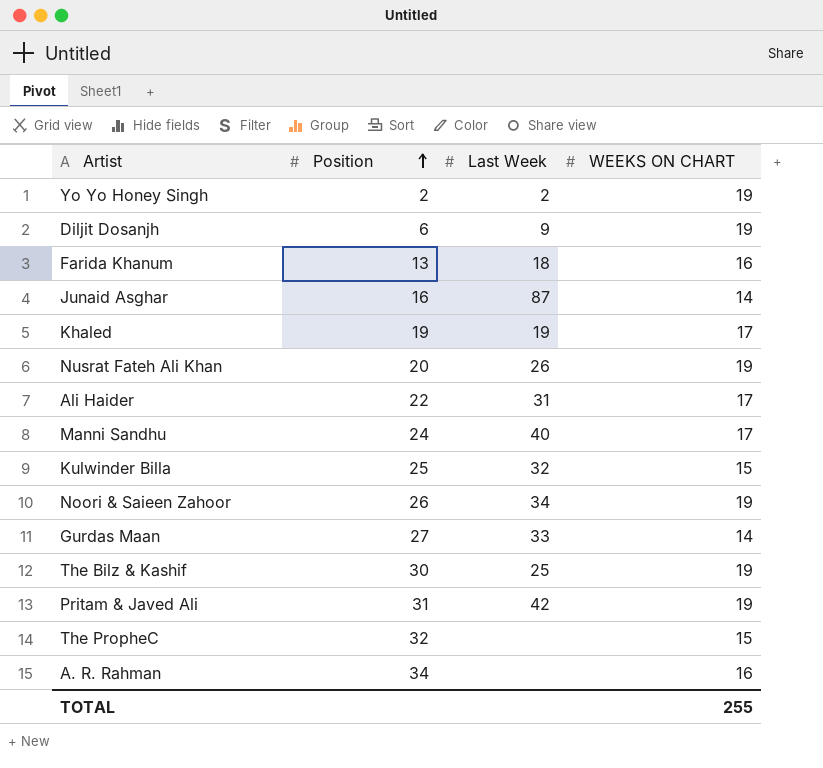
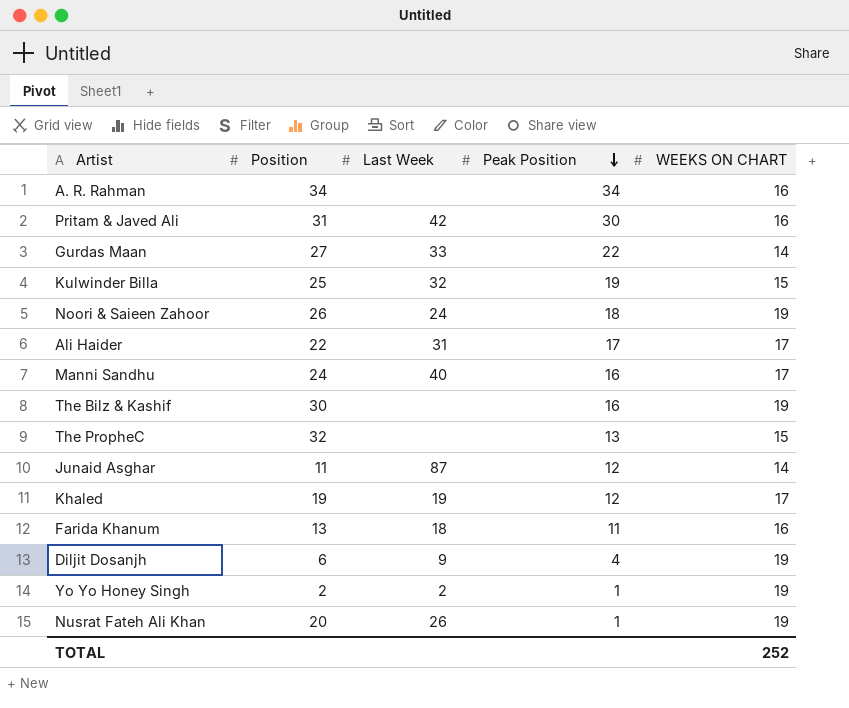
row order: Position ascending -> Peak Position descending
column Peak Position | position: none -> 4
Pritam & Javed Ali | WEEKS ON CHART: 19 -> 16
Noori & Saieen Zahoor | Last Week: 34 -> 24
The Bilz & Kashif | Last Week: 25 -> none
Junaid Asghar | Position: 16 -> 11
TOTAL | WEEKS ON CHART: 255 -> 252

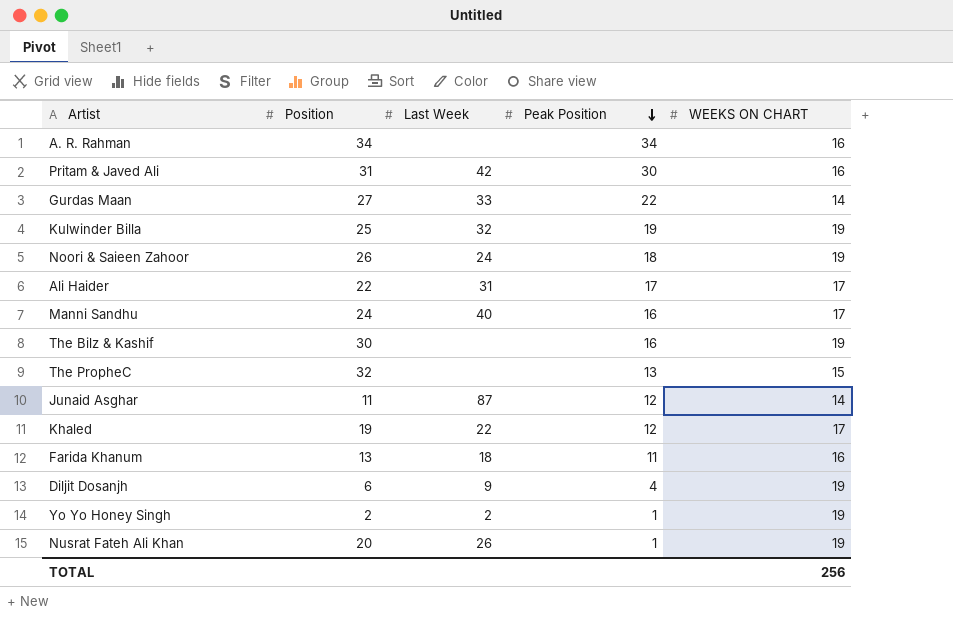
Kulwinder Billa | WEEKS ON CHART: 15 -> 19
Khaled | Last Week: 19 -> 22
TOTAL | WEEKS ON CHART: 252 -> 256

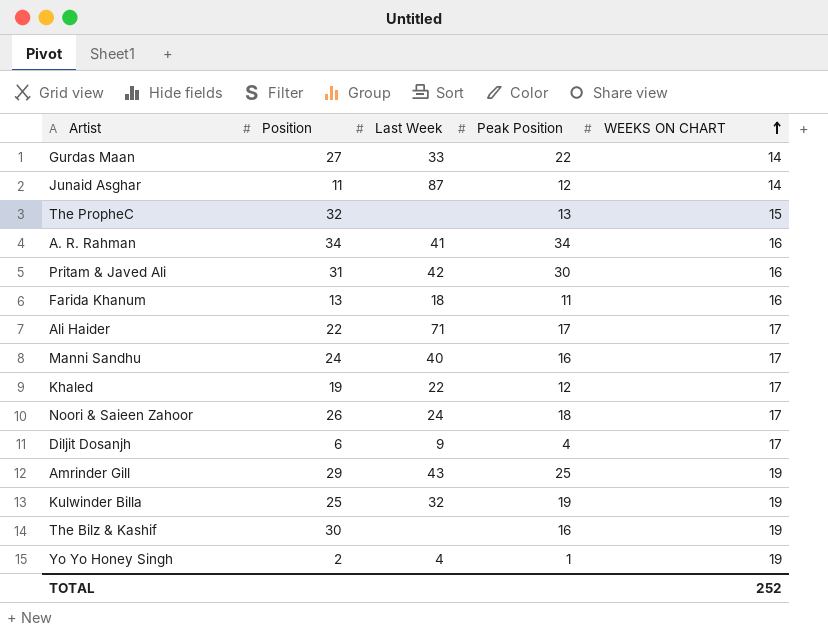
row order: Peak Position descending -> WEEKS ON CHART ascending
row Nusrat Fateh Ali Khan: 20 | 26 | 1 | 19 -> none
A. R. Rahman | Last Week: none -> 41
Ali Haider | Last Week: 31 -> 71
Noori & Saieen Zahoor | WEEKS ON CHART: 19 -> 17
Diljit Dosanjh | WEEKS ON CHART: 19 -> 17
row Amrinder Gill: none -> 29 | 43 | 25 | 19
Yo Yo Honey Singh | Last Week: 2 -> 4
TOTAL | WEEKS ON CHART: 256 -> 252

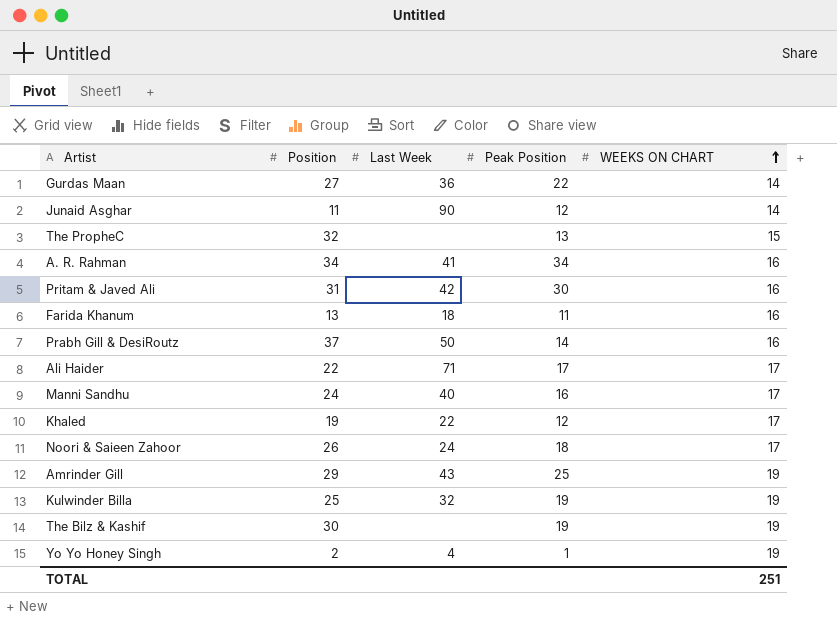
row Diljit Dosanjh: 6 | 9 | 4 | 17 -> none
Gurdas Maan | Last Week: 33 -> 36
Junaid Asghar | Last Week: 87 -> 90
row Prabh Gill & DesiRoutz: none -> 37 | 50 | 14 | 16
The Bilz & Kashif | Peak Position: 16 -> 19
TOTAL | WEEKS ON CHART: 252 -> 251

